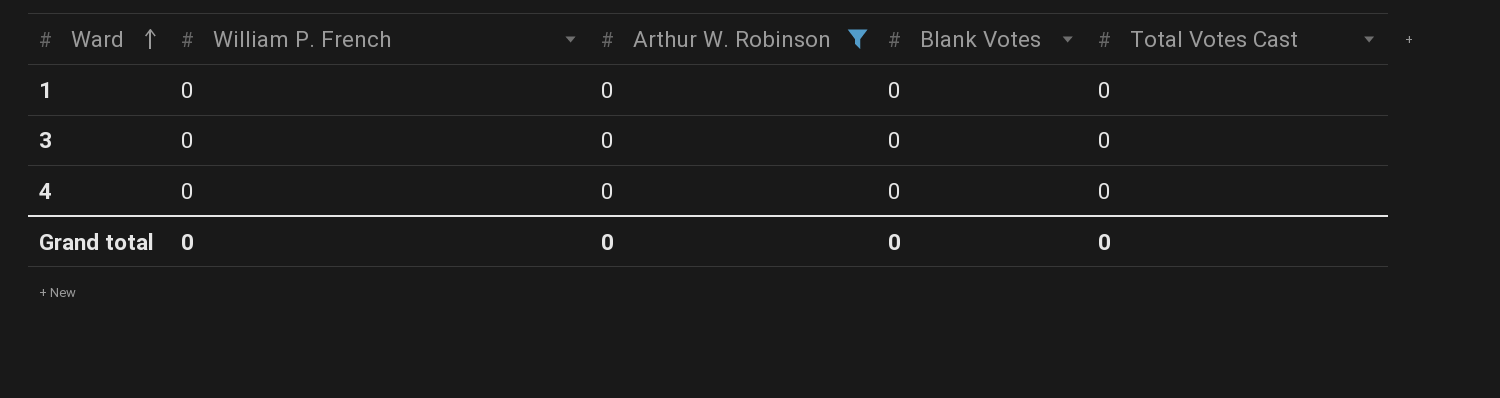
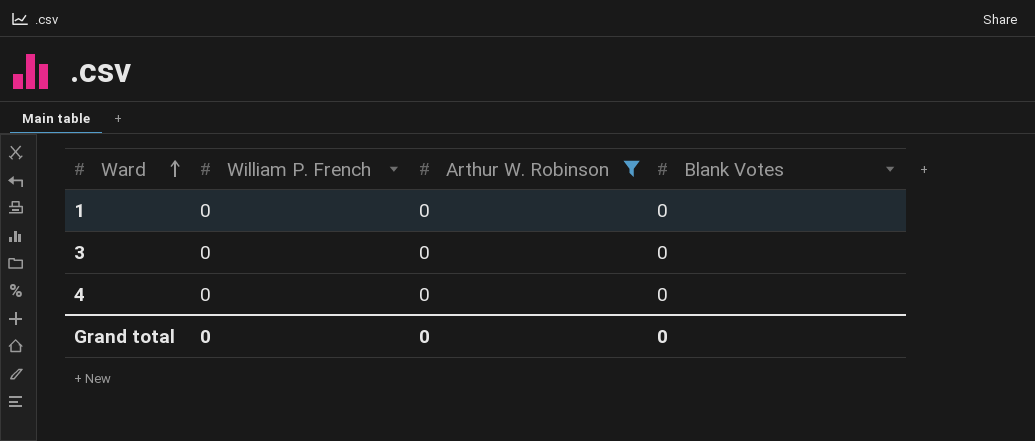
column Total Votes Cast | position: 5 -> none

